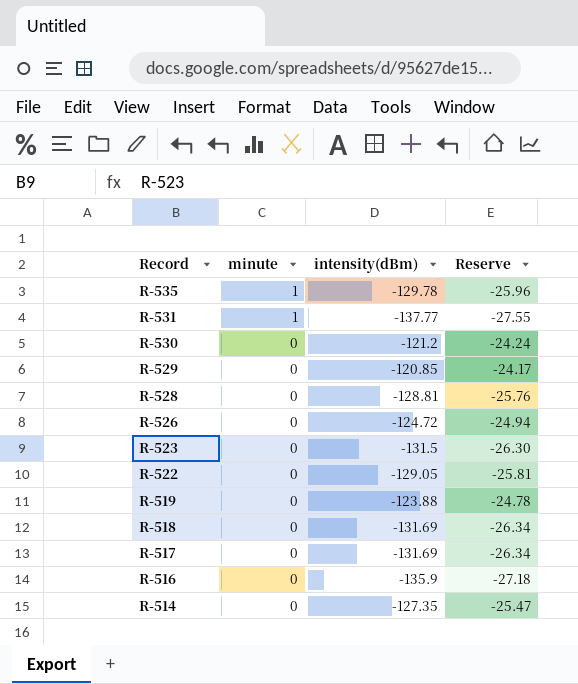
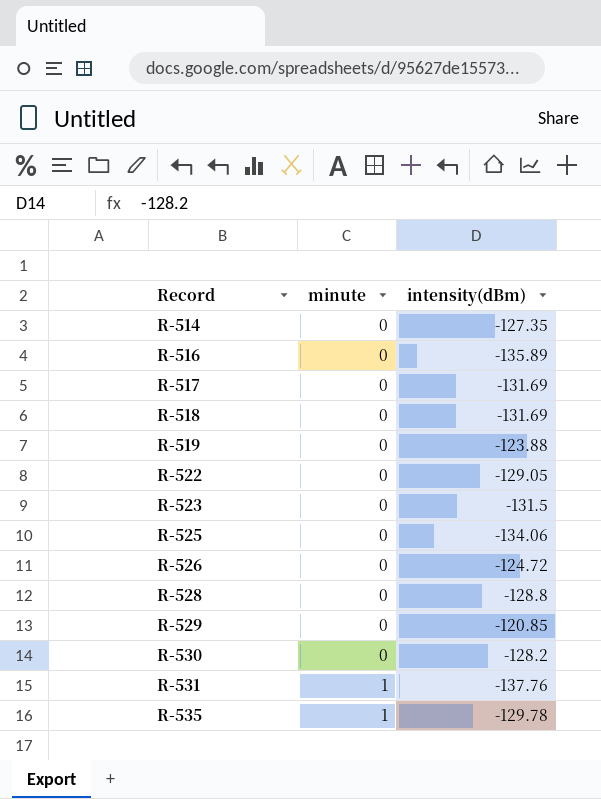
row order: Record descending -> Record ascending
column Reserve | formula: [intensity(dBm)] * 0.2 -> none
R-516 | intensity(dBm): -135.9 -> -135.89
row R-525: none -> 0 | -134.06
R-528 | intensity(dBm): -128.81 -> -128.8
R-530 | intensity(dBm): -121.2 -> -128.2
R-531 | intensity(dBm): -137.77 -> -137.76

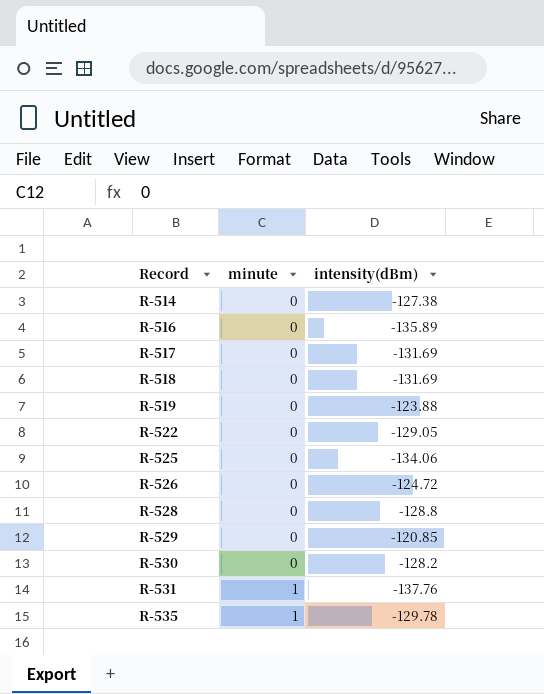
row R-523: 0 | -131.5 -> none
R-514 | intensity(dBm): -127.35 -> -127.38

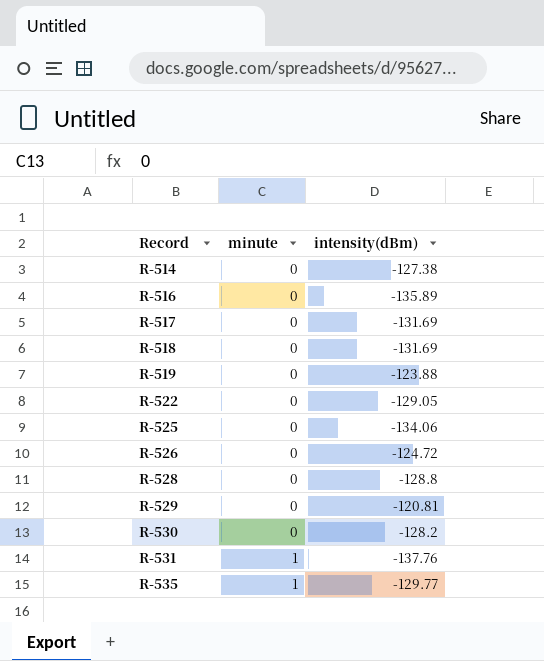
R-529 | intensity(dBm): -120.85 -> -120.81
R-535 | intensity(dBm): -129.78 -> -129.77

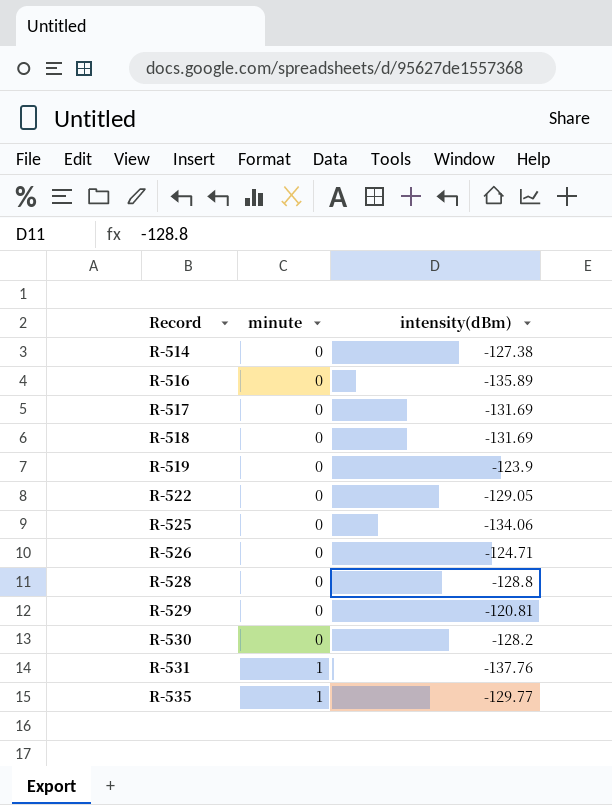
R-519 | intensity(dBm): -123.88 -> -123.9
R-526 | intensity(dBm): -124.72 -> -124.71

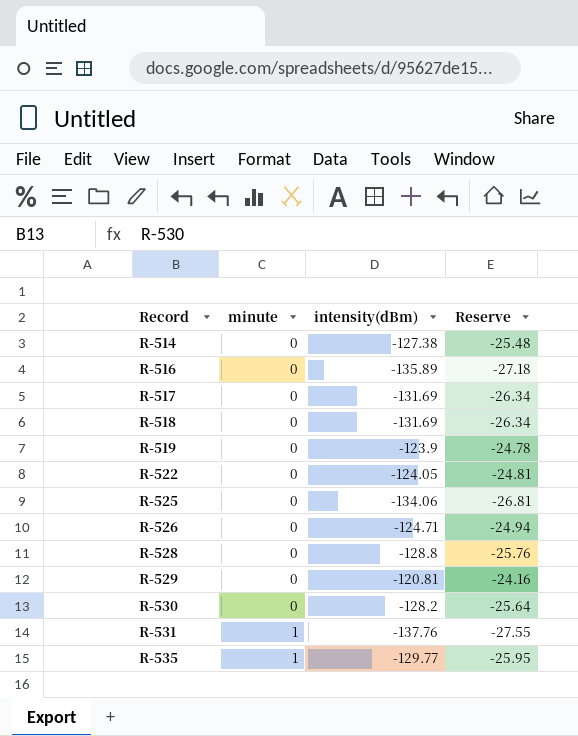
column Reserve | formula: none -> [intensity(dBm)] * 0.2
R-522 | intensity(dBm): -129.05 -> -124.05

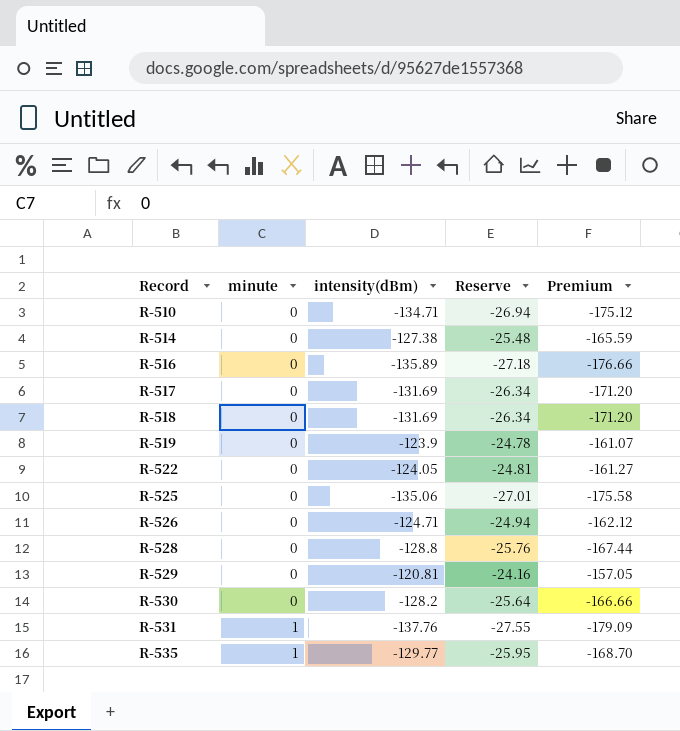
column Premium | formula: none -> [intensity(dBm)] * 1.3
row R-510: none -> 0 | -134.71 | -26.94 | -175.12
R-525 | intensity(dBm): -134.06 -> -135.06
R-525 | Reserve: -26.81 -> -27.01

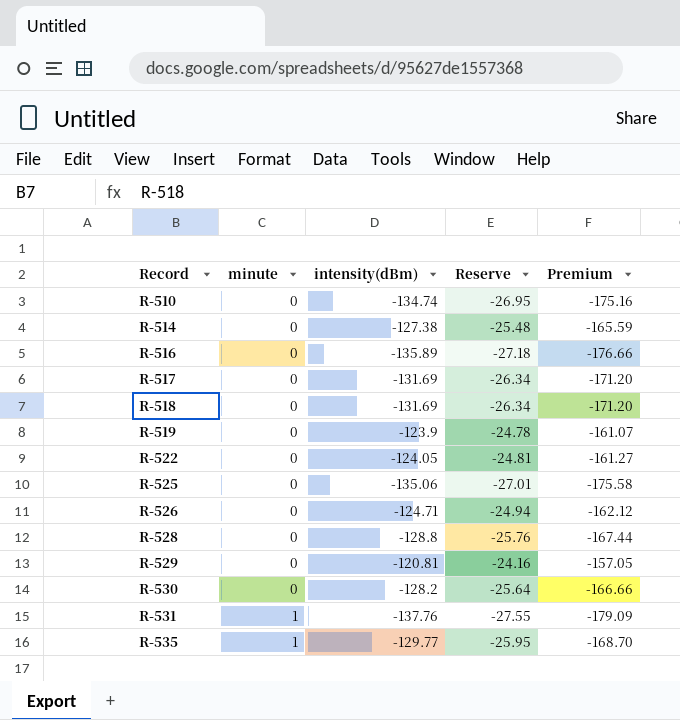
R-510 | intensity(dBm): -134.71 -> -134.74
R-510 | Reserve: -26.94 -> -26.95
R-510 | Premium: -175.12 -> -175.16

